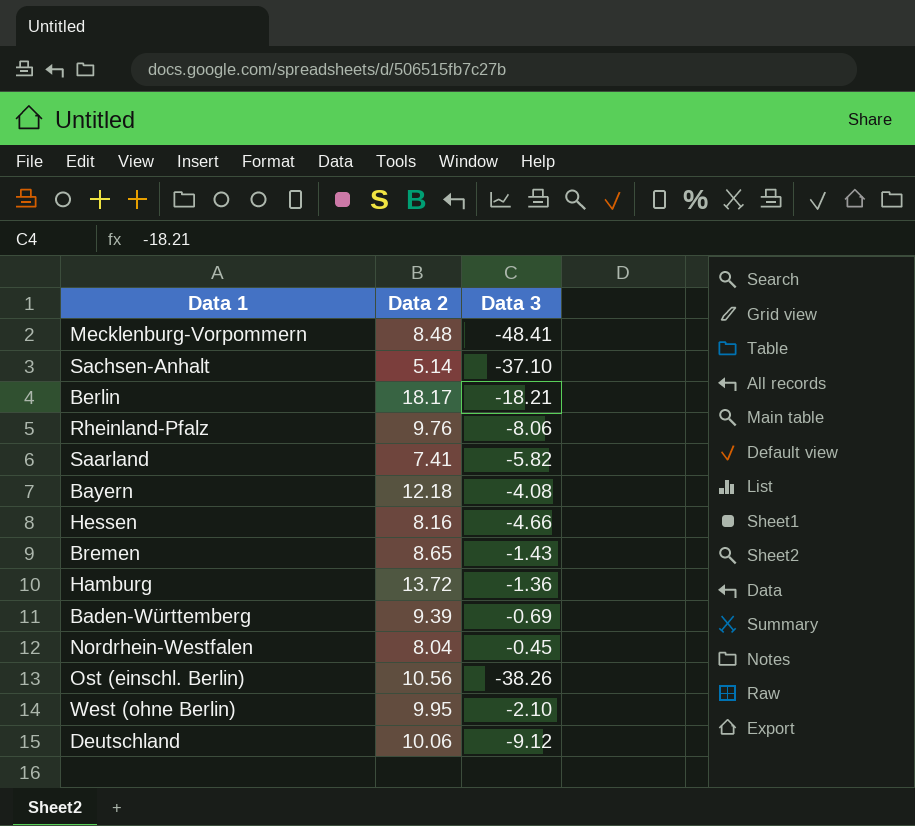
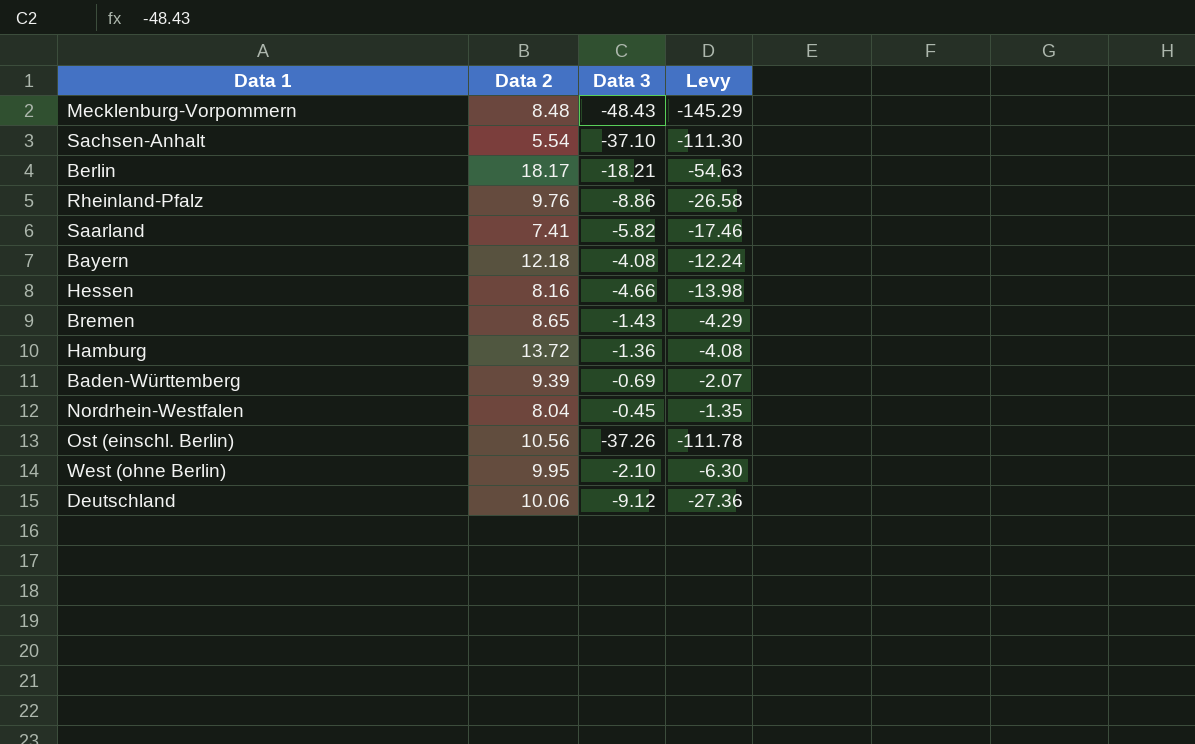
column Levy | formula: none -> [Data 3] * 3
Mecklenburg-Vorpommern | Data 3: -48.41 -> -48.43
Sachsen-Anhalt | Data 2: 5.14 -> 5.54
Rheinland-Pfalz | Data 3: -8.06 -> -8.86
Ost (einschl. Berlin) | Data 3: -38.26 -> -37.26

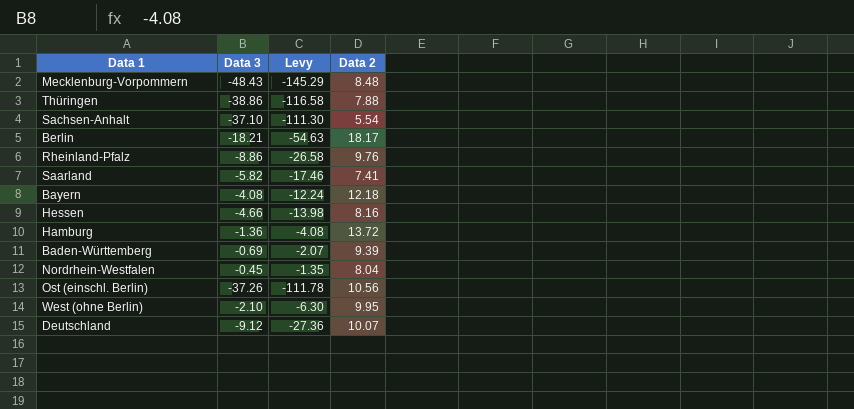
column Data 2 | position: 2 -> 4
row Bremen: 8.65 | -1.43 | -4.29 -> none
row Thüringen: none -> -38.86 | -116.58 | 7.88
Deutschland | Data 2: 10.06 -> 10.07

